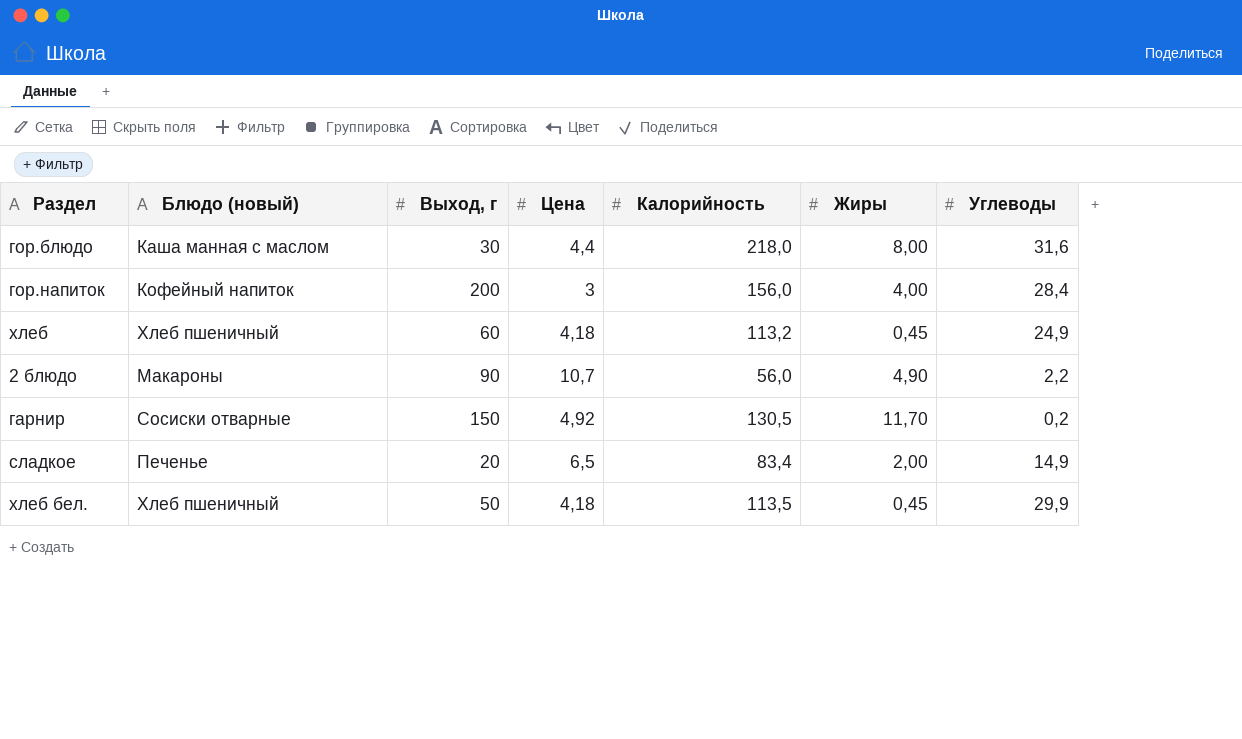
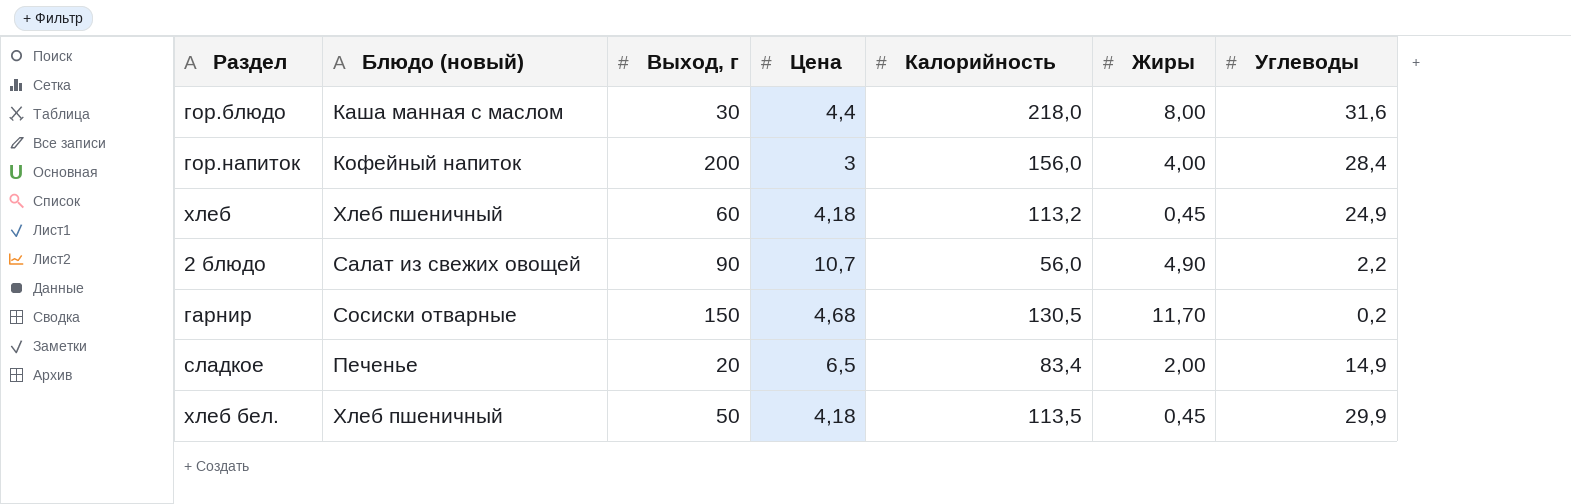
2 блюдо | Блюдо (новый): Макароны -> Салат из свежих овощей
гарнир | Цена: 4,92 -> 4,68

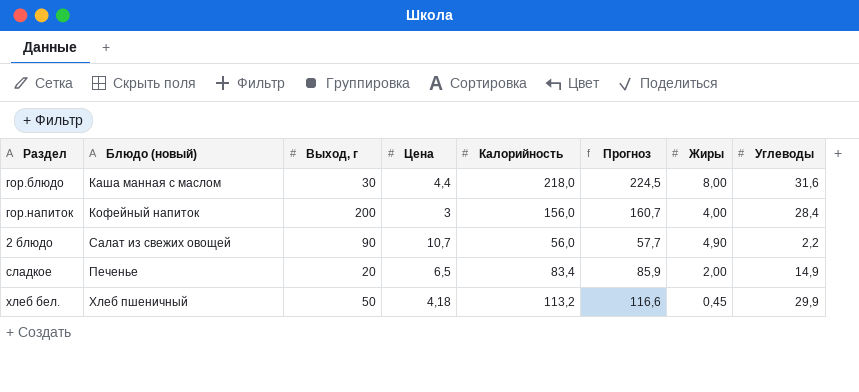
column Прогноз | formula: none -> [Калорийность] * 1,03
row хлеб: Хлеб пшеничный | 60 | 4,18 | 113,2 | 0,45 | 24,9 -> none
row гарнир: Сосиски отварные | 150 | 4,68 | 130,5 | 11,70 | 0,2 -> none
хлеб бел. | Калорийность: 113,5 -> 113,2

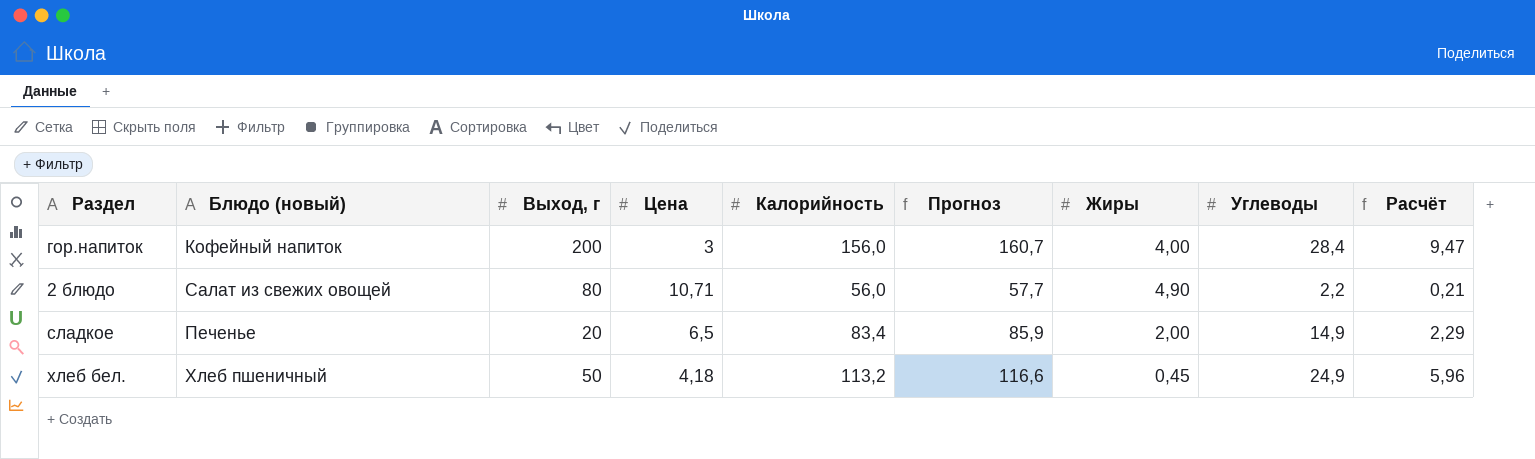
column Расчёт | formula: none -> [Углеводы] / [Цена]
row гор.блюдо: Каша манная с маслом | 30 | 4,4 | 218,0 | 224,5 | 8,00 | 31,6 -> none
2 блюдо | Выход, г: 90 -> 80
2 блюдо | Цена: 10,7 -> 10,71
хлеб бел. | Углеводы: 29,9 -> 24,9

